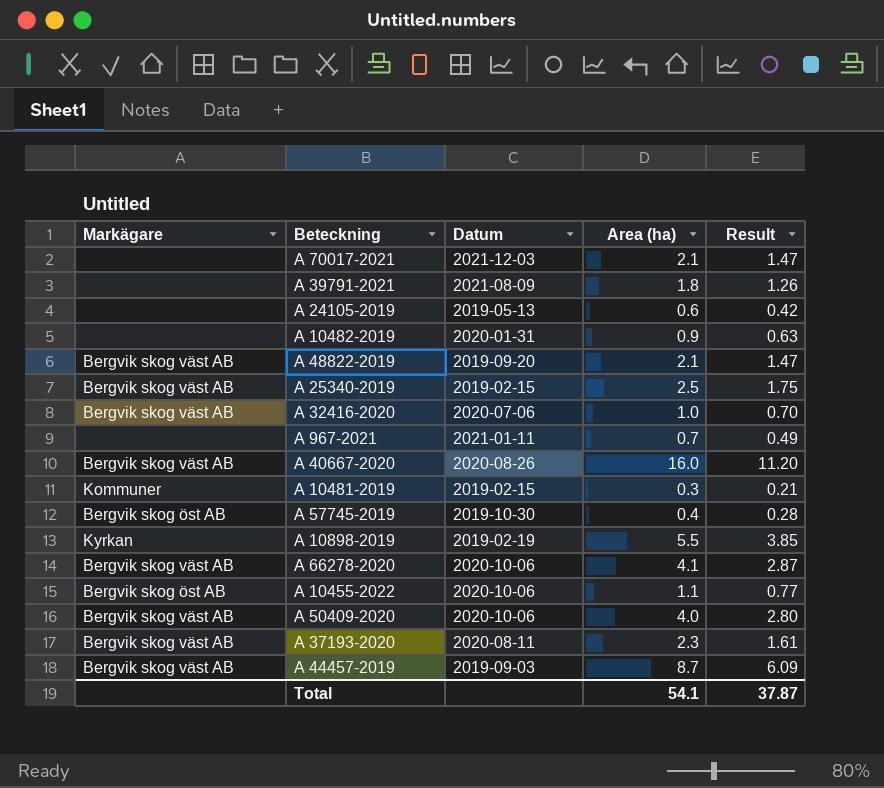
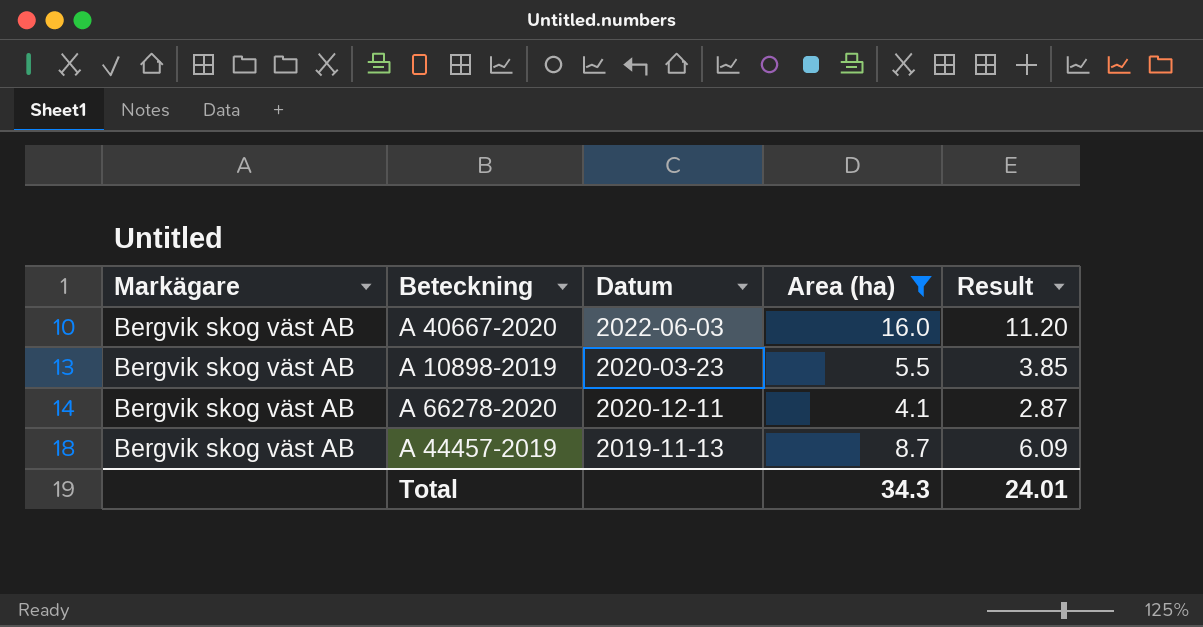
filter: none -> Area (ha) >= 4.1
A 40667-2020 | Datum: 2020-08-26 -> 2022-06-03
A 10898-2019 | Markägare: Kyrkan -> Bergvik skog väst AB
A 10898-2019 | Datum: 2019-02-19 -> 2020-03-23
A 66278-2020 | Datum: 2020-10-06 -> 2020-12-11
A 44457-2019 | Datum: 2019-09-03 -> 2019-11-13
Total | Area (ha): 54.1 -> 34.3
Total | Result: 37.87 -> 24.01

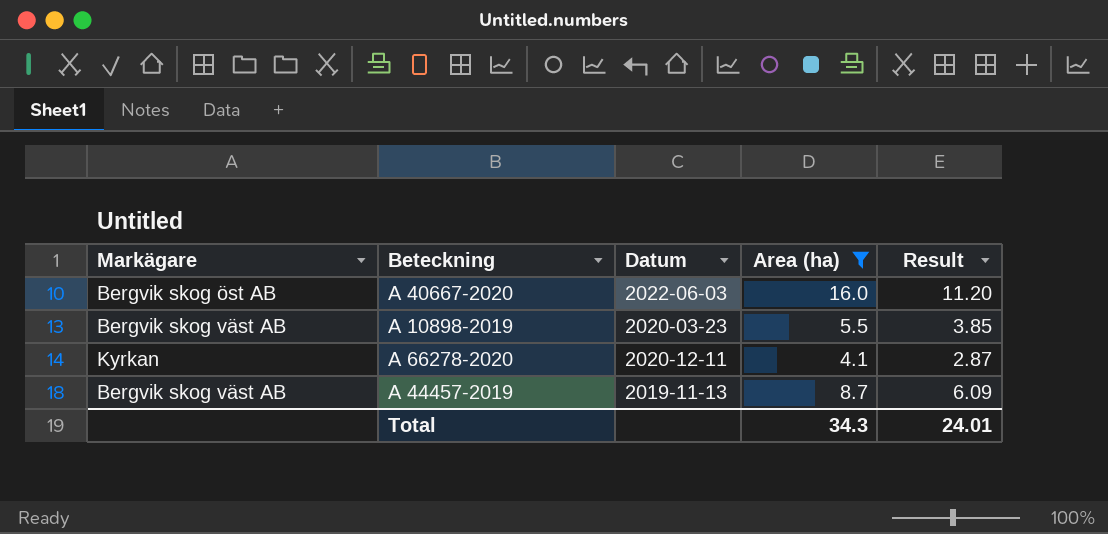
A 40667-2020 | Markägare: Bergvik skog väst AB -> Bergvik skog öst AB
A 66278-2020 | Markägare: Bergvik skog väst AB -> Kyrkan

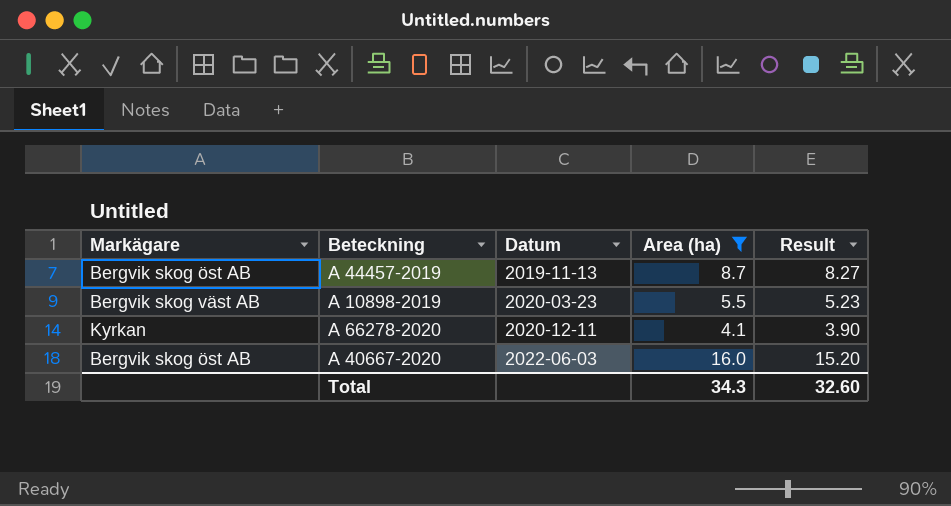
row order: none -> Datum ascending
column Result | formula: [Area (ha)] * 0.7 -> [Area (ha)] * 0.95
A 44457-2019 | Markägare: Bergvik skog väst AB -> Bergvik skog öst AB
Total | Result: 24.01 -> 32.60

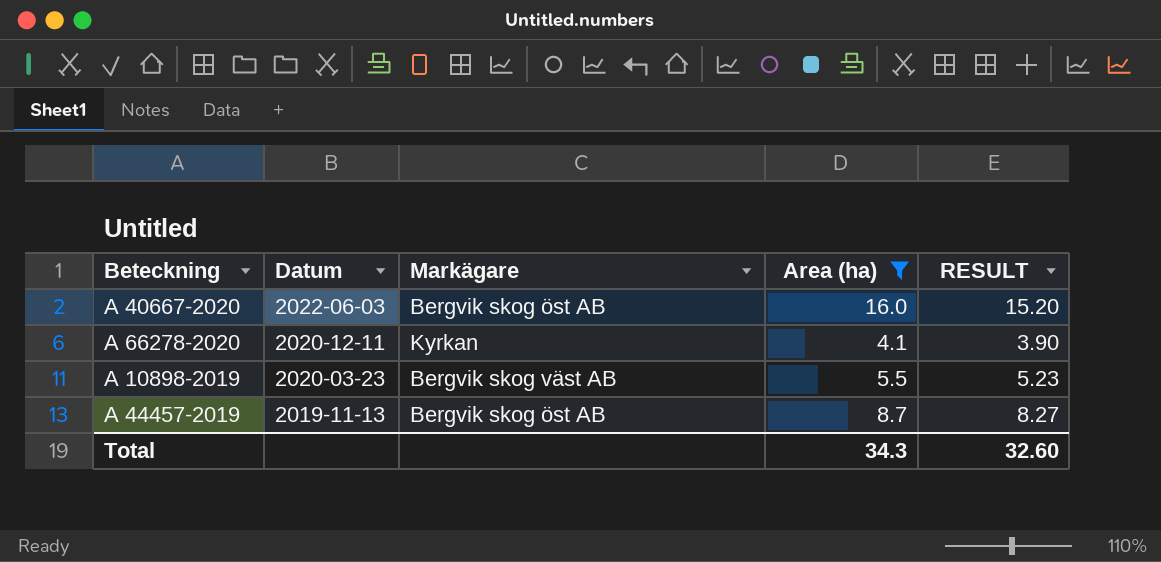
row order: Datum ascending -> Datum descending
column Markägare | position: 1 -> 3
column name: Result -> RESULT

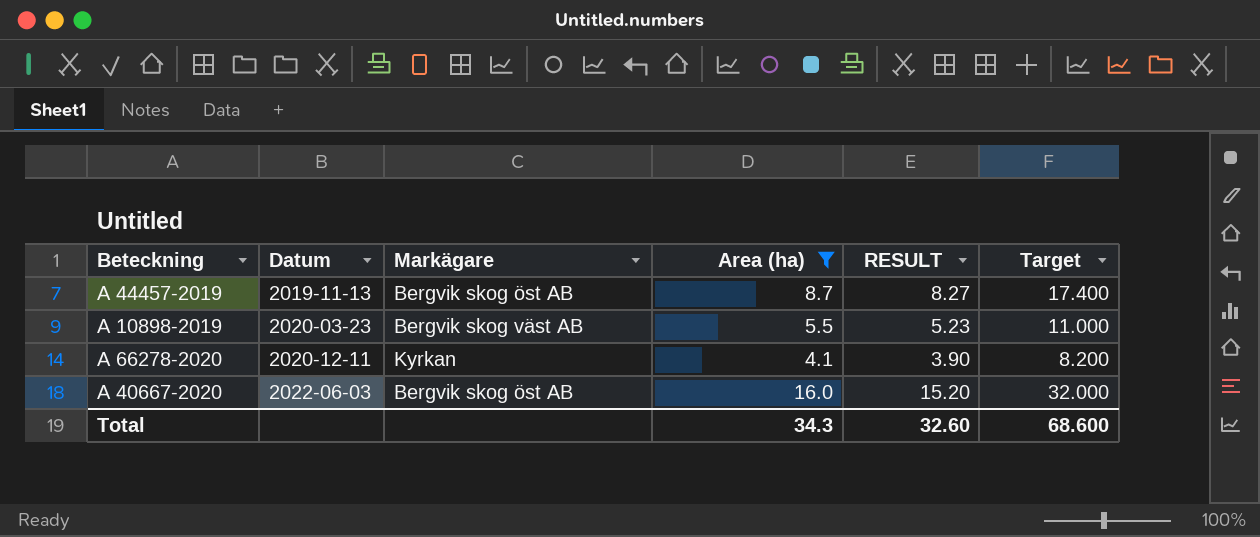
row order: Datum descending -> Datum ascending
column Target | formula: none -> [Area (ha)] * 2

